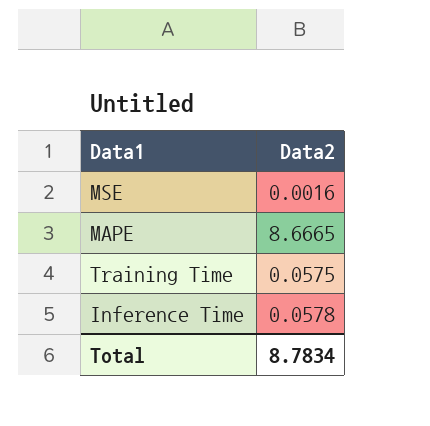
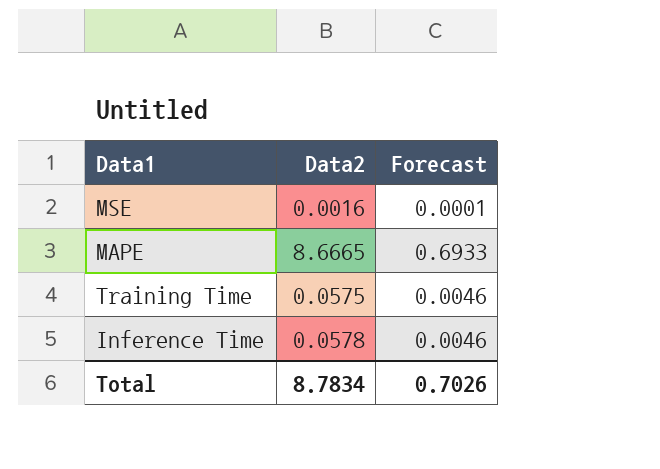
column Forecast | formula: none -> [Data2] * 0.08

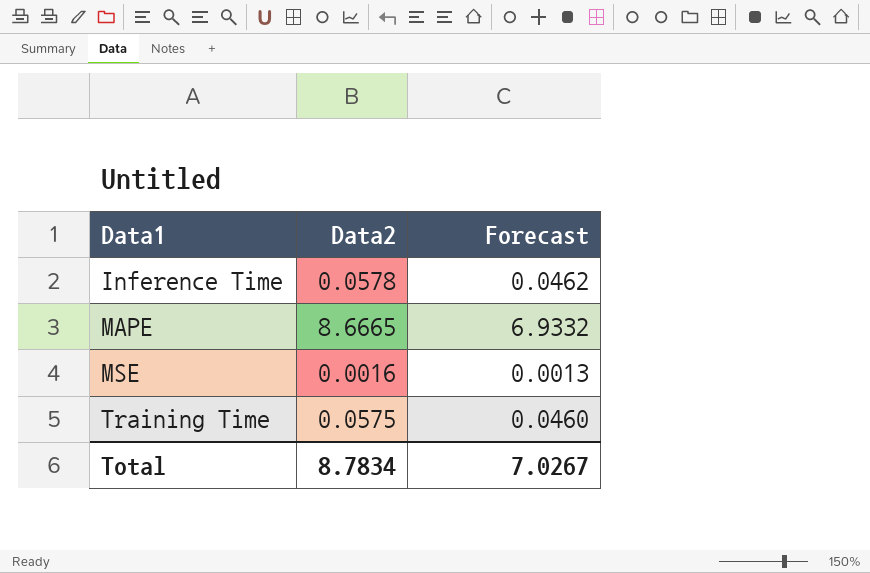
row order: none -> Data1 ascending
column Forecast | formula: [Data2] * 0.08 -> [Data2] * 0.8
Total | Forecast: 0.7026 -> 7.0267

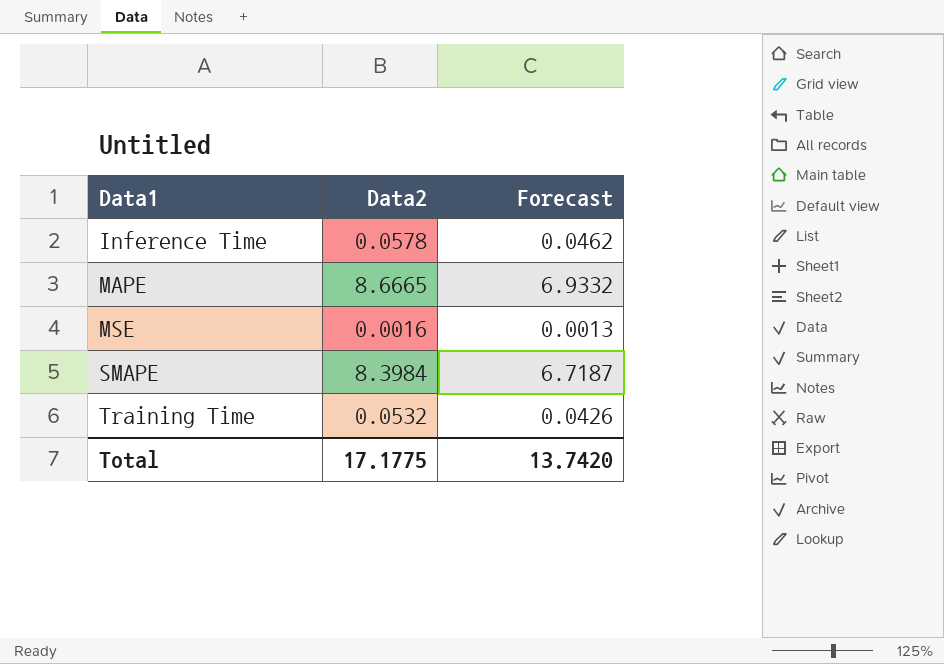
row SMAPE: none -> 8.3984 | 6.7187
Training Time | Data2: 0.0575 -> 0.0532
Training Time | Forecast: 0.0460 -> 0.0426
Total | Data2: 8.7834 -> 17.1775
Total | Forecast: 7.0267 -> 13.7420

